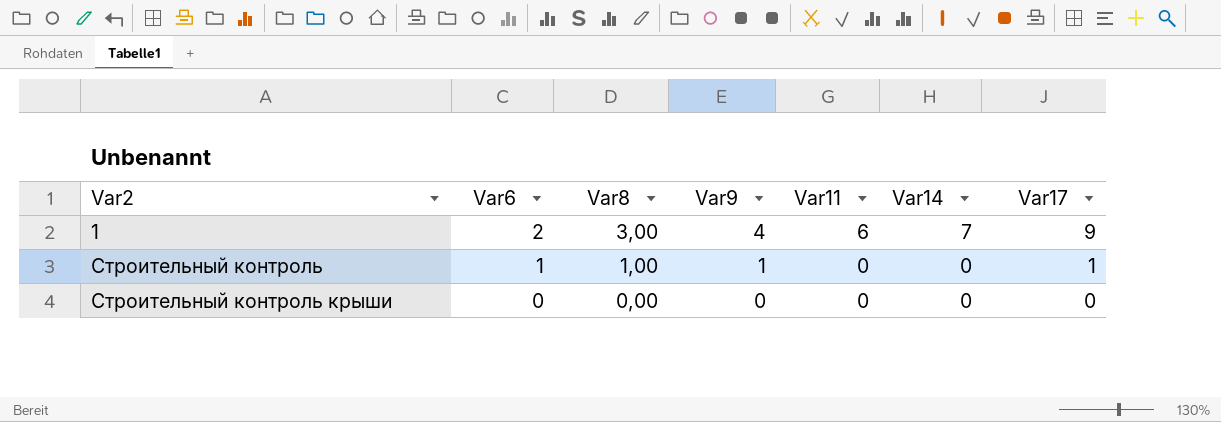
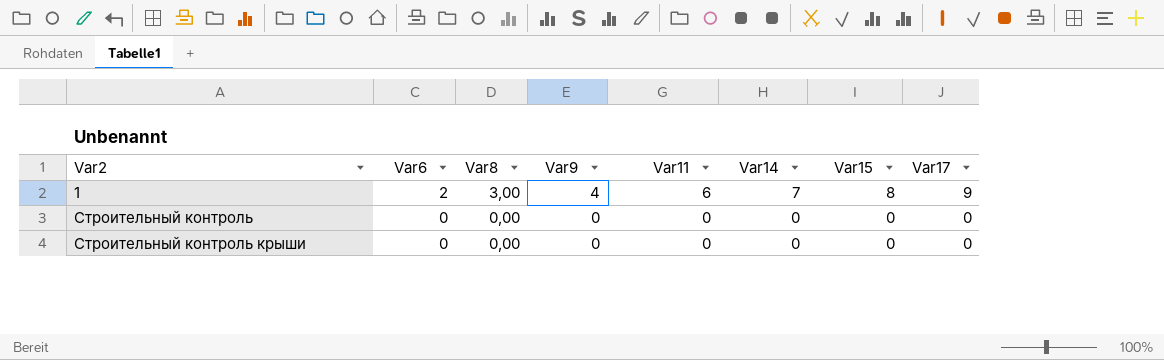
column Var15 | position: none -> 7
Строительный контроль | Var6: 1 -> 0
Строительный контроль | Var8: 1,00 -> 0,00
Строительный контроль | Var9: 1 -> 0
Строительный контроль | Var17: 1 -> 0

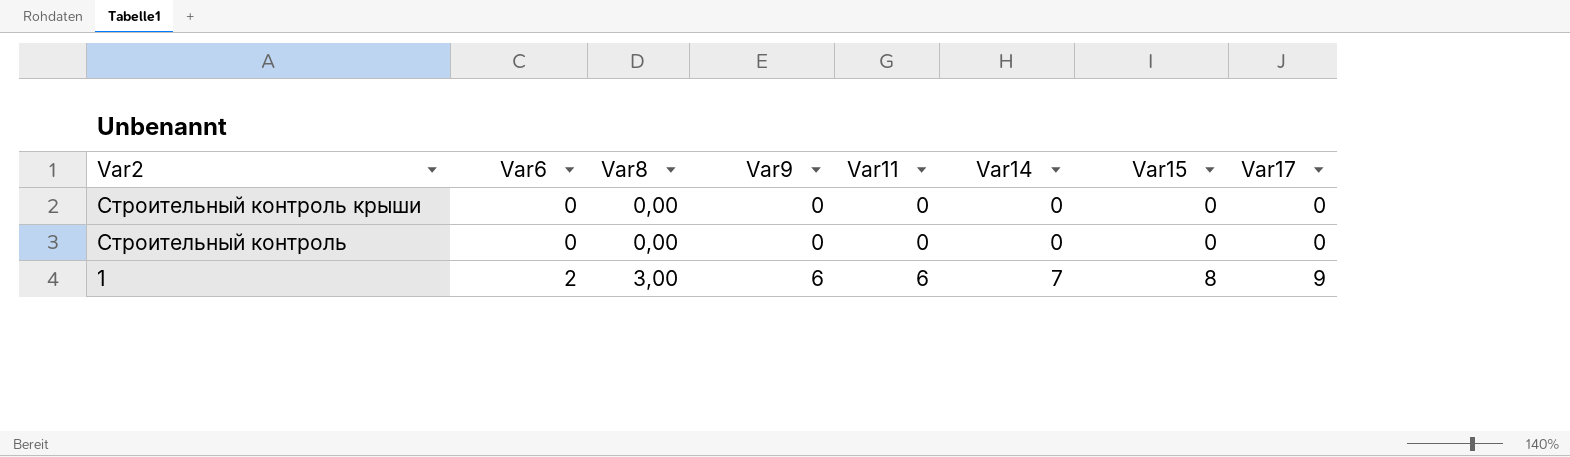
row order: Var2 ascending -> Var2 descending
1 | Var9: 4 -> 6

